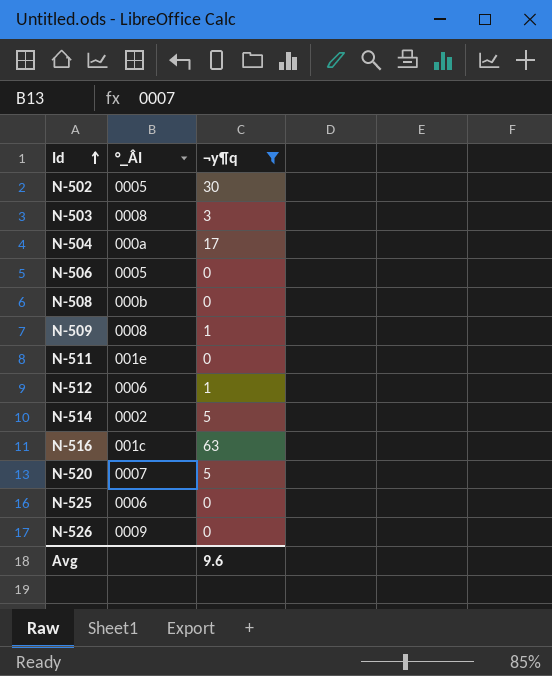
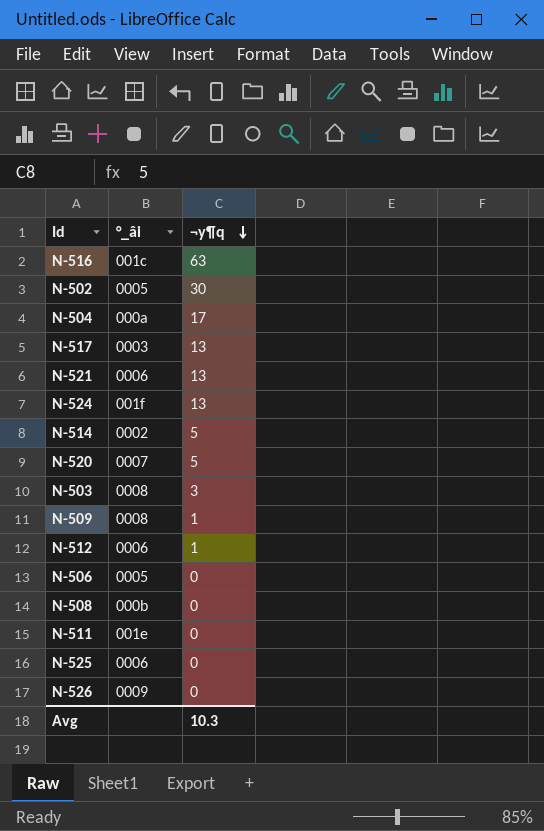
filter: ¬y¶q != 13 -> none
row order: Id ascending -> ¬y¶q descending
column name: °_ÂI -> °_âi
Avg | ¬y¶q: 9.6 -> 10.3

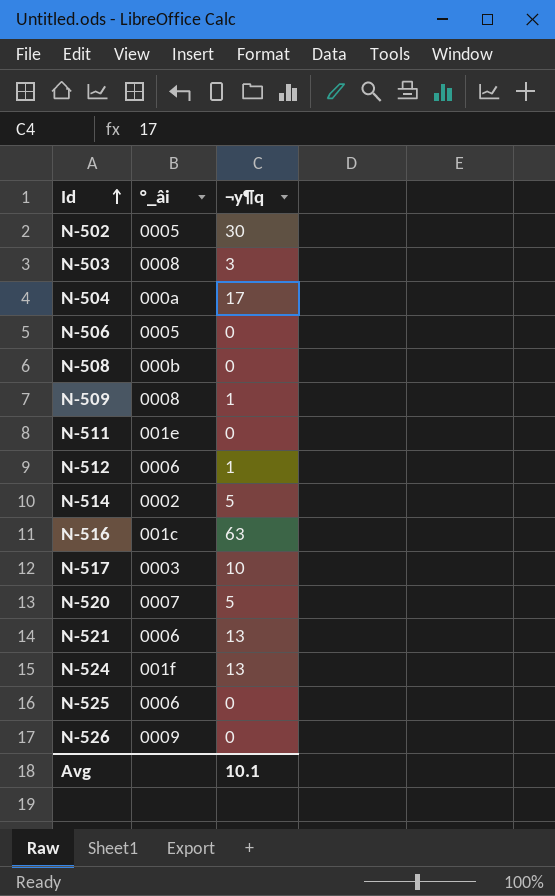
row order: ¬y¶q descending -> Id ascending
N-517 | ¬y¶q: 13 -> 10
Avg | ¬y¶q: 10.3 -> 10.1

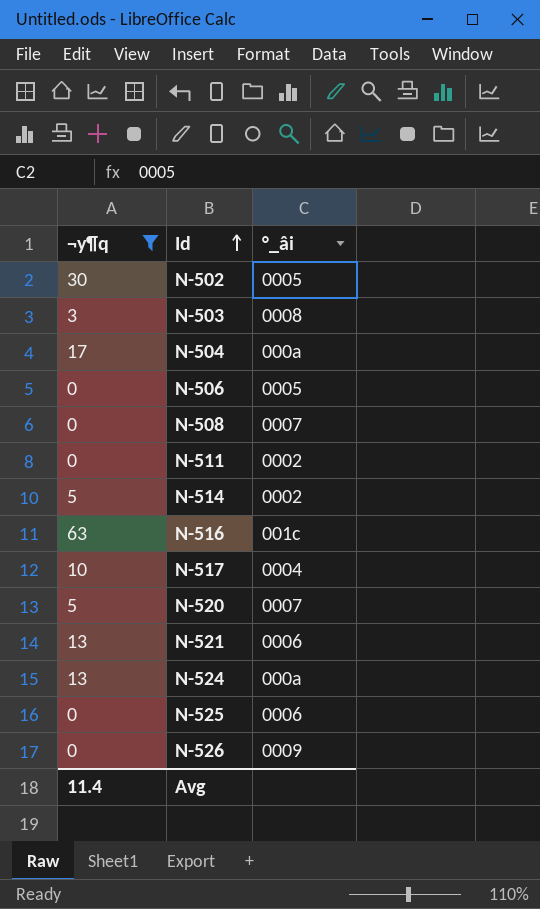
filter: none -> ¬y¶q != 1
column ¬y¶q | position: 3 -> 1
N-508 | °_âi: 000b -> 0007
N-511 | °_âi: 001e -> 0002
N-517 | °_âi: 0003 -> 0004
N-524 | °_âi: 001f -> 000a
Avg | ¬y¶q: 10.1 -> 11.4

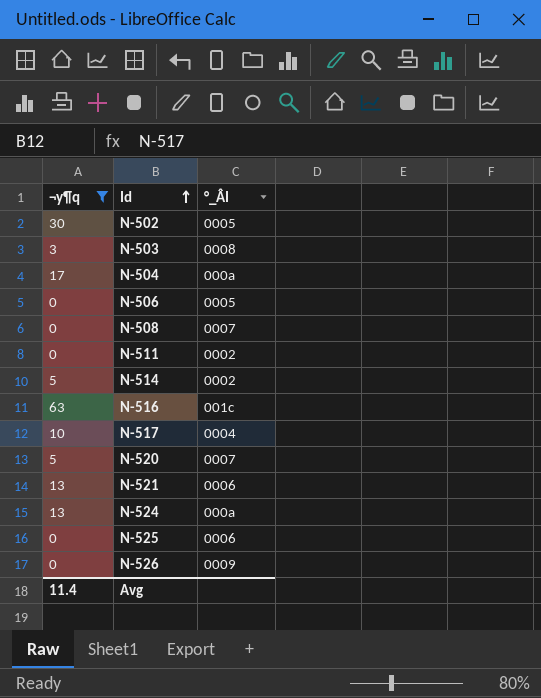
column name: °_âi -> °_ÂI

